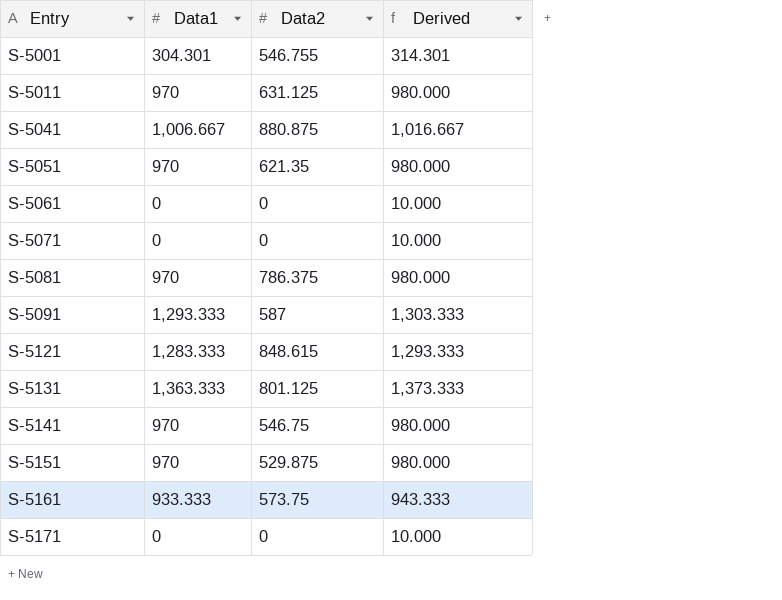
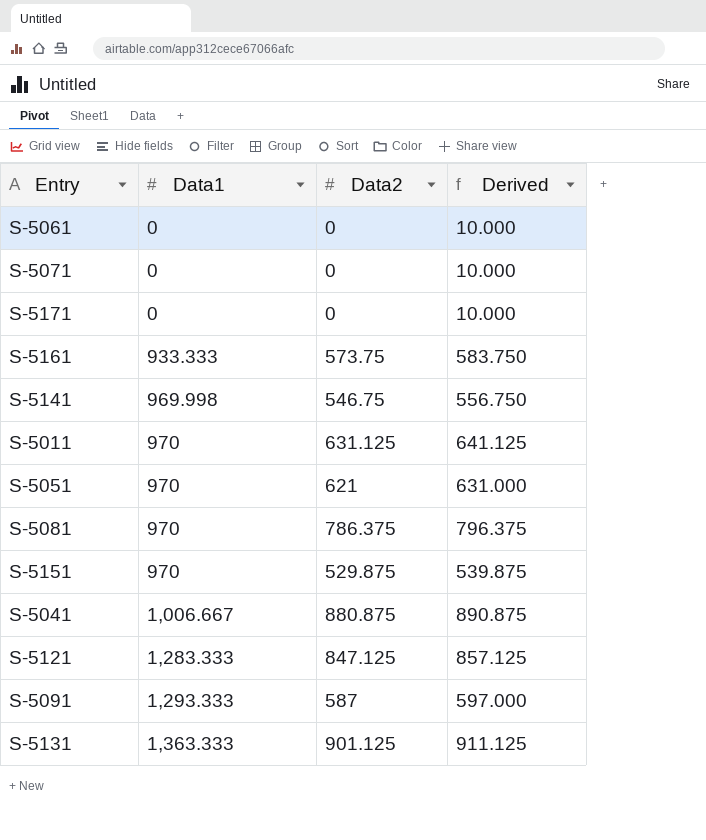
row order: Entry ascending -> Data1 ascending
column Derived | formula: [Data1] + 10 -> [Data2] + 10
row S-5001: 304.301 | 546.755 | 314.301 -> none
S-5141 | Data1: 970 -> 969.998
S-5051 | Data2: 621.35 -> 621
S-5121 | Data2: 848.615 -> 847.125
S-5131 | Data2: 801.125 -> 901.125

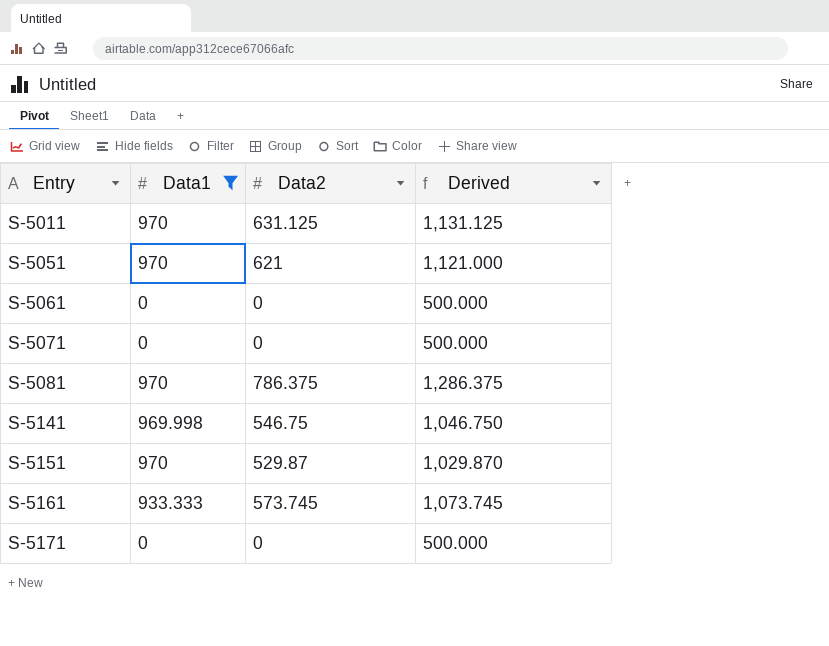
filter: none -> Data1 <= 970
row order: Data1 ascending -> Entry ascending
column Derived | formula: [Data2] + 10 -> [Data2] + 500
S-5151 | Data2: 529.875 -> 529.87
S-5161 | Data2: 573.75 -> 573.745

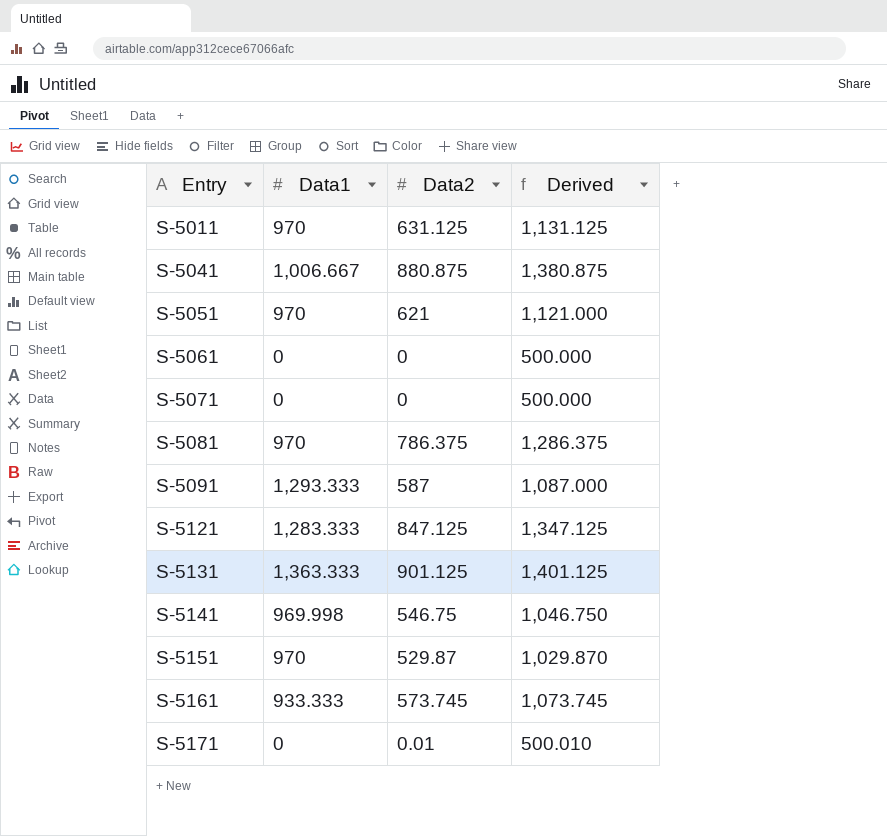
filter: Data1 <= 970 -> none
S-5171 | Data2: 0 -> 0.01
S-5171 | Derived: 500.000 -> 500.010

